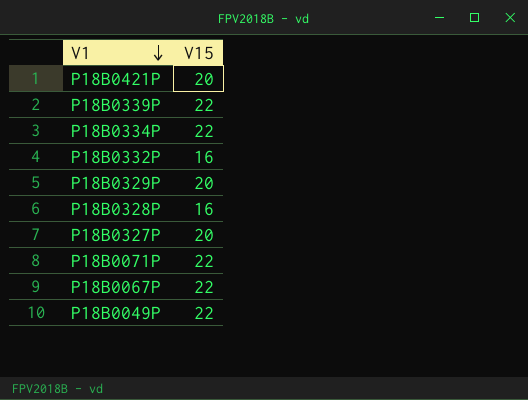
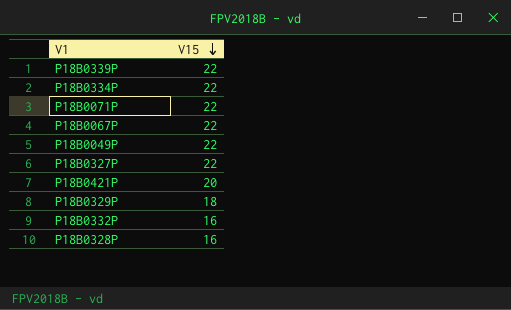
row order: V1 descending -> V15 descending
P18B0327P | V15: 20 -> 22
P18B0329P | V15: 20 -> 18

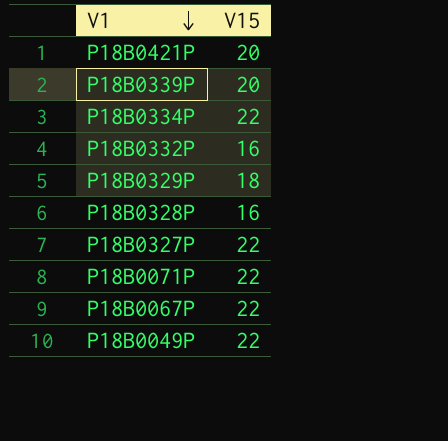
row order: V15 descending -> V1 descending
P18B0339P | V15: 22 -> 20

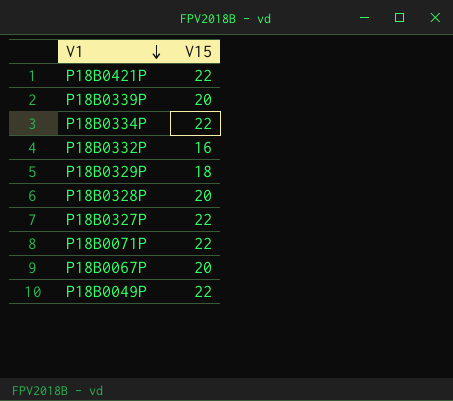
P18B0421P | V15: 20 -> 22
P18B0328P | V15: 16 -> 20
P18B0067P | V15: 22 -> 20

